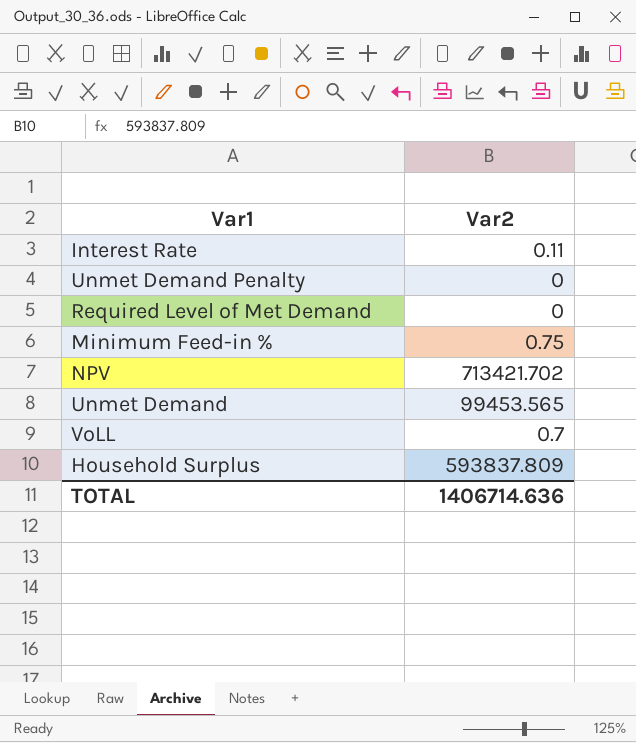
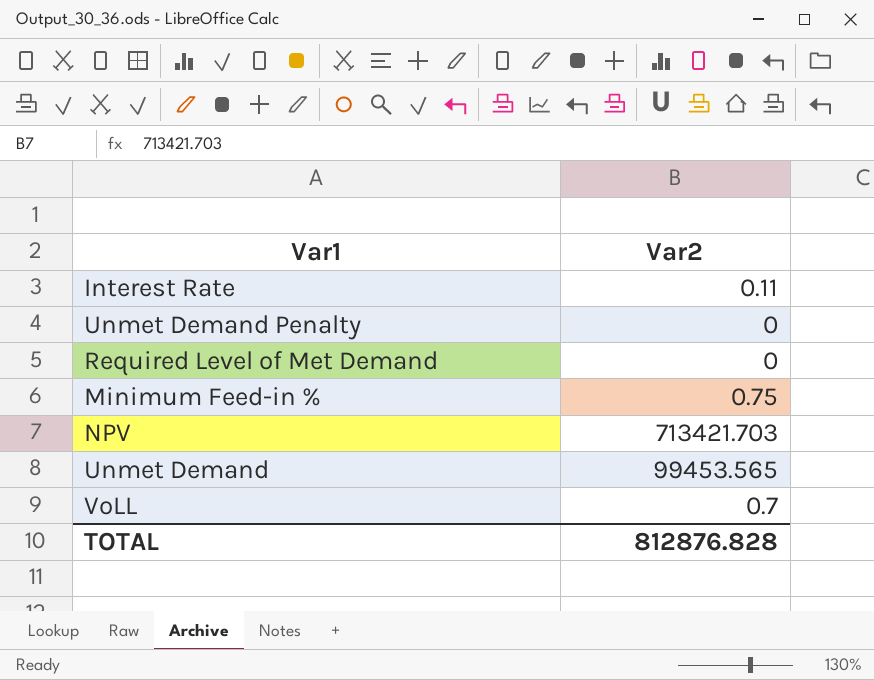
row Household Surplus: 593837.809 -> none
NPV | Var2: 713421.702 -> 713421.703
TOTAL | Var2: 1406714.636 -> 812876.828

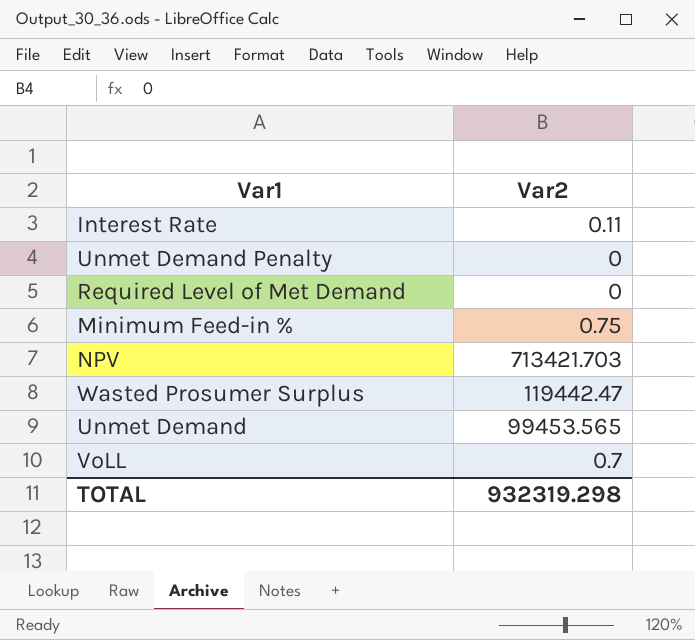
row Wasted Prosumer Surplus: none -> 119442.47
TOTAL | Var2: 812876.828 -> 932319.298

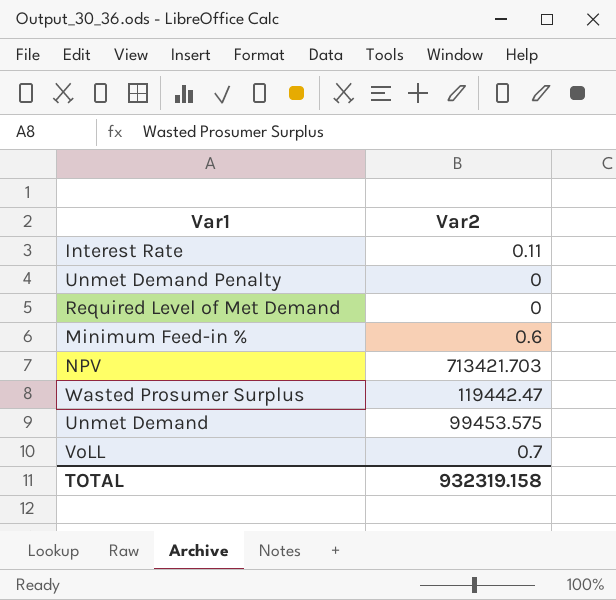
Minimum Feed-in % | Var2: 0.75 -> 0.6
Unmet Demand | Var2: 99453.565 -> 99453.575
TOTAL | Var2: 932319.298 -> 932319.158

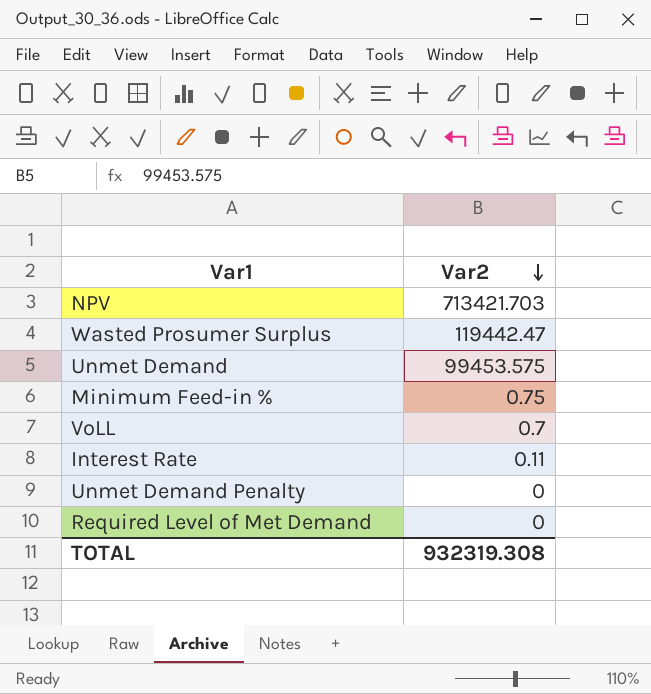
row order: none -> Var2 descending
Minimum Feed-in % | Var2: 0.6 -> 0.75
TOTAL | Var2: 932319.158 -> 932319.308

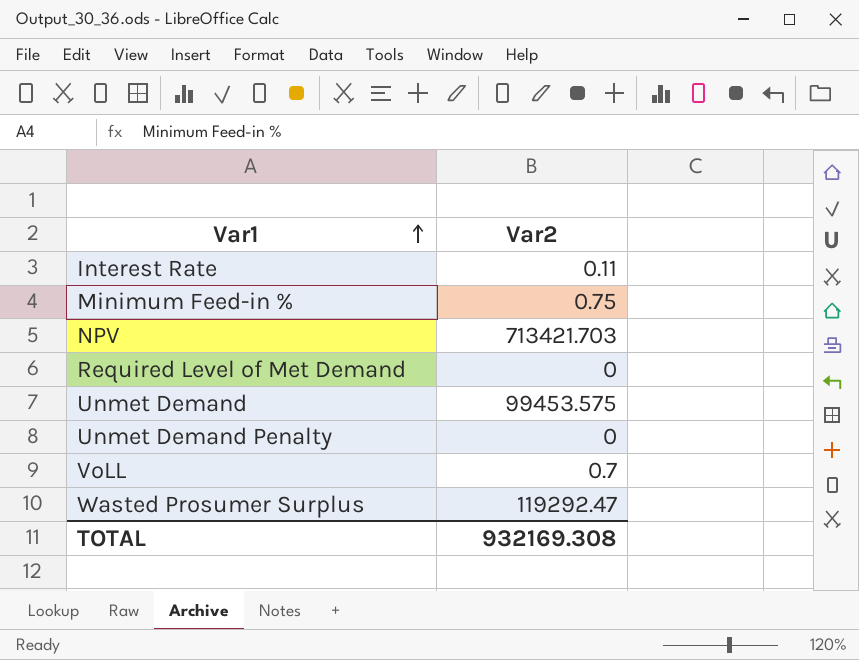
row order: Var2 descending -> Var1 ascending
Wasted Prosumer Surplus | Var2: 119442.47 -> 119292.47
TOTAL | Var2: 932319.308 -> 932169.308

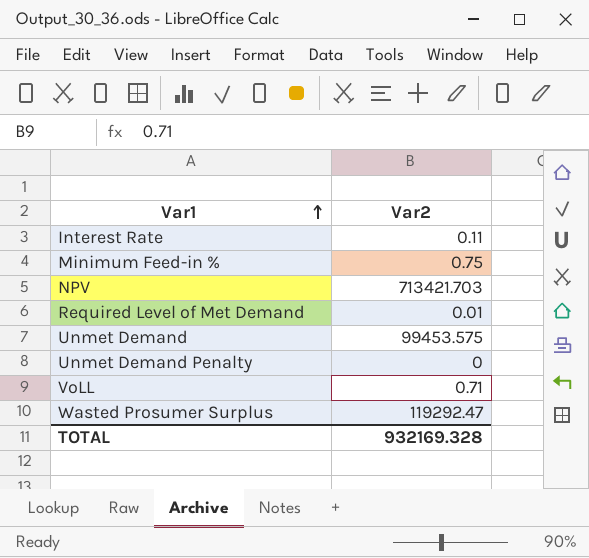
Required Level of Met Demand | Var2: 0 -> 0.01
VoLL | Var2: 0.7 -> 0.71
TOTAL | Var2: 932169.308 -> 932169.328

